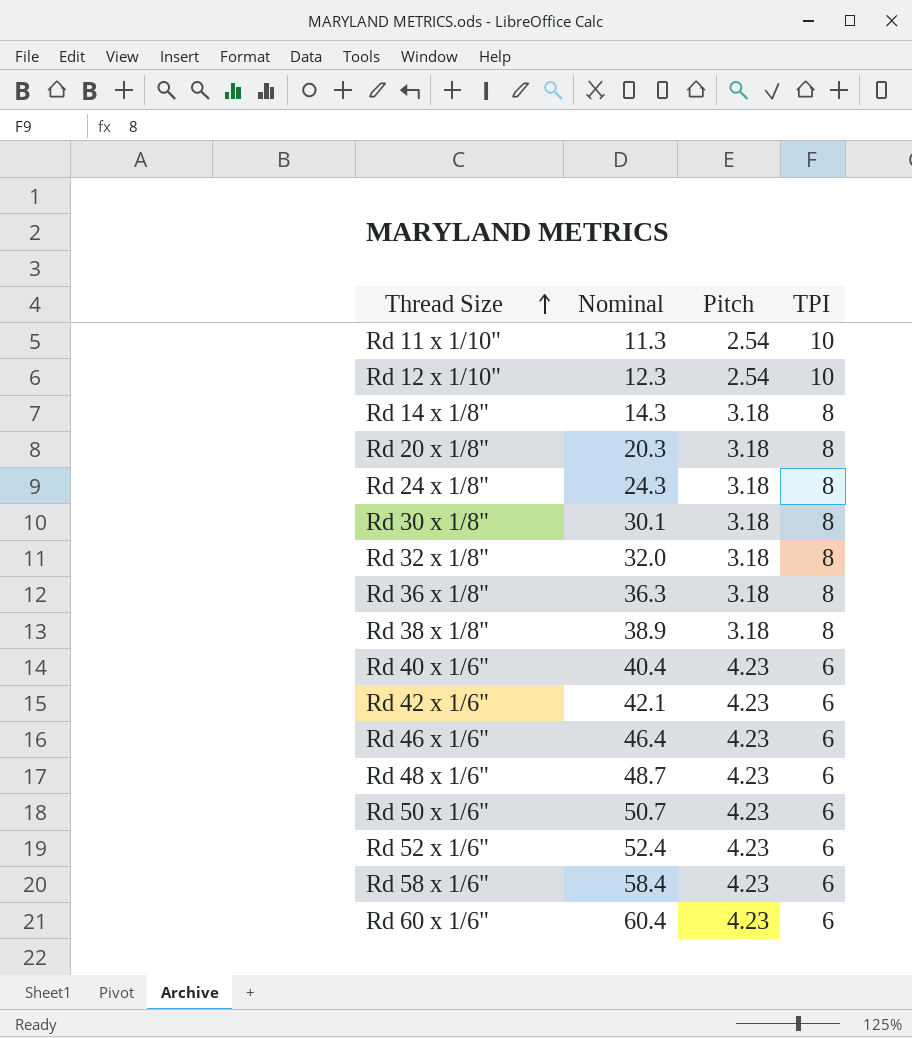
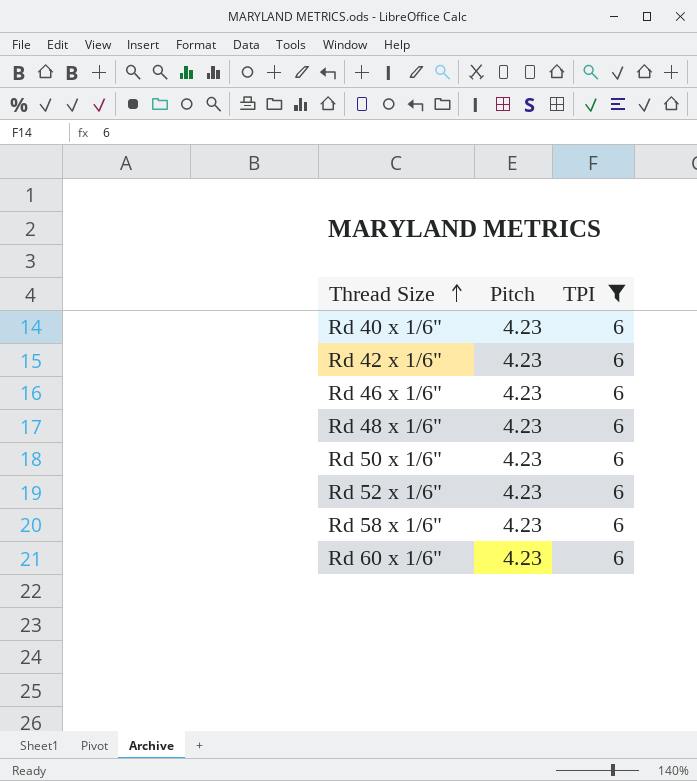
filter: none -> TPI = 6
column Nominal | position: 2 -> none

